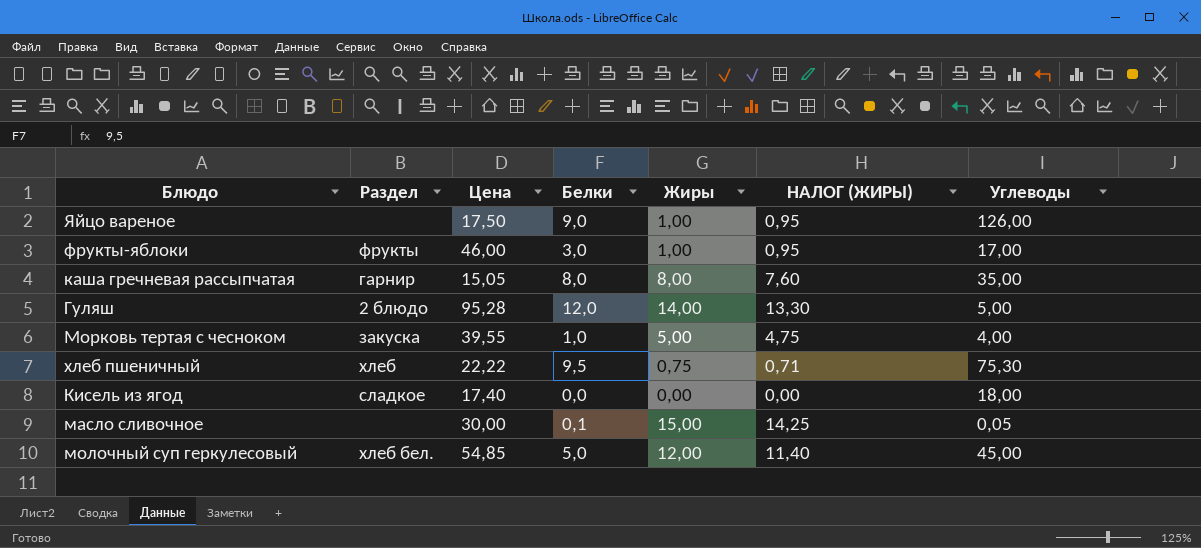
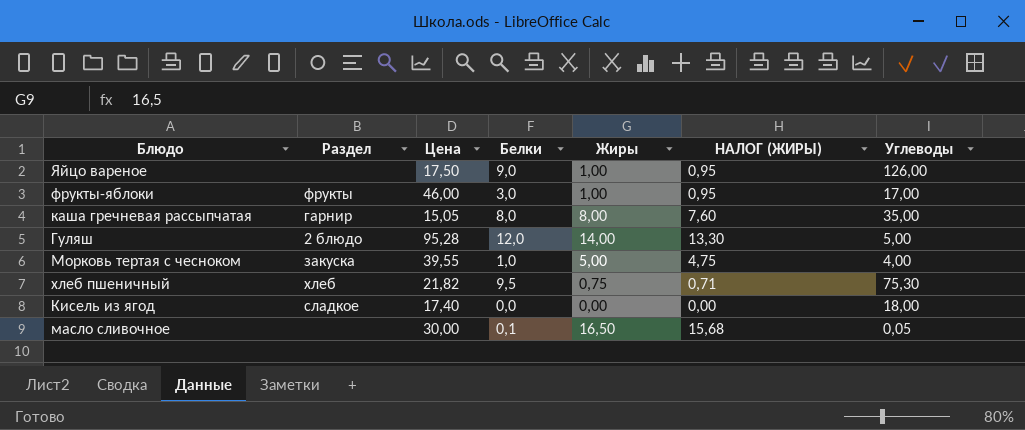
row молочный суп геркулесовый: хлеб бел. | 54,85 | 5,0 | 12,00 | 11,40 | 45,00 -> none
хлеб пшеничный | Цена: 22,22 -> 21,82
масло сливочное | Жиры: 15,00 -> 16,50
масло сливочное | НАЛОГ (ЖИРЫ): 14,25 -> 15,68

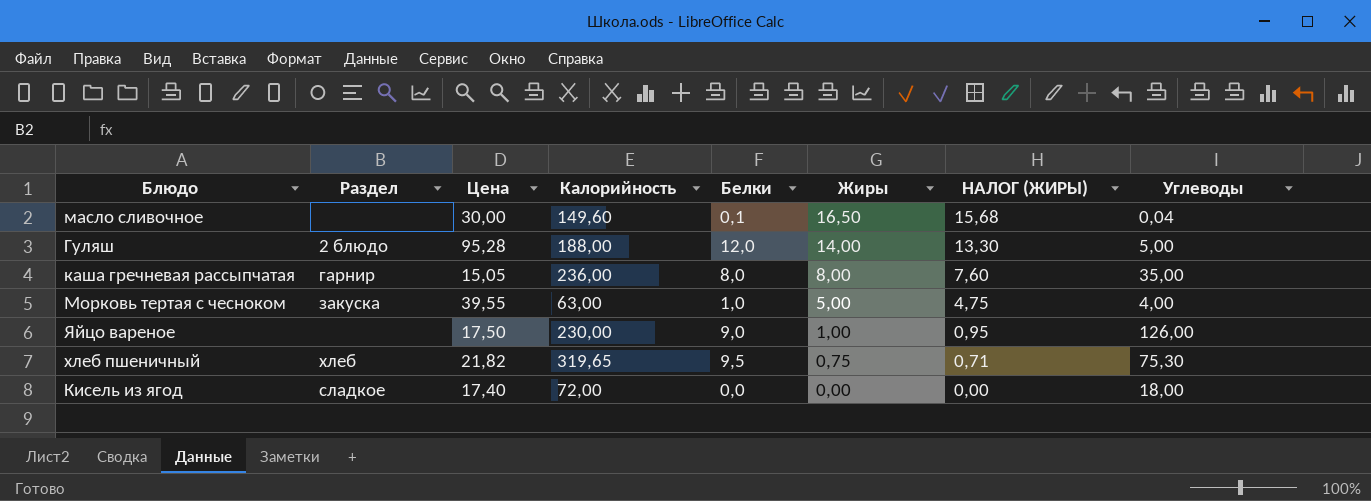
row order: none -> Жиры descending
column Калорийность | position: none -> 4
row фрукты-яблоки: фрукты | 46,00 | 3,0 | 1,00 | 0,95 | 17,00 -> none
масло сливочное | Углеводы: 0,05 -> 0,04

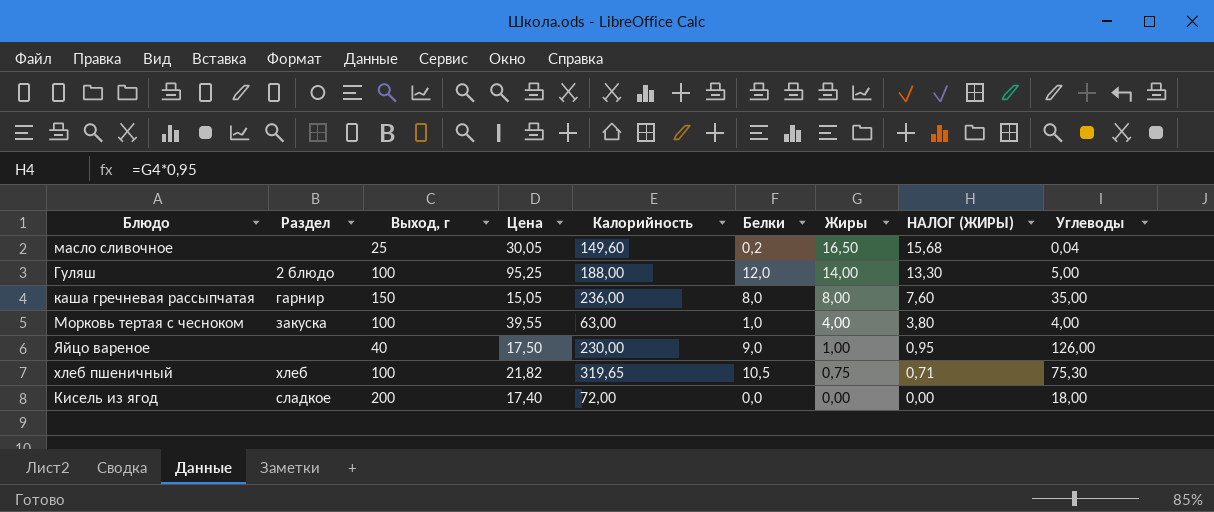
column Выход, г | position: none -> 3
масло сливочное | Цена: 30,00 -> 30,05
масло сливочное | Белки: 0,1 -> 0,2
Гуляш | Цена: 95,28 -> 95,25
Морковь тертая с чесноком | Жиры: 5,00 -> 4,00
Морковь тертая с чесноком | НАЛОГ (ЖИРЫ): 4,75 -> 3,80
хлеб пшеничный | Белки: 9,5 -> 10,5

